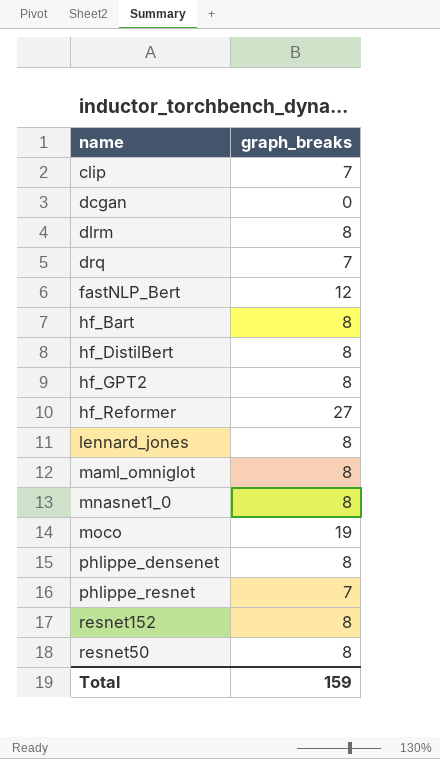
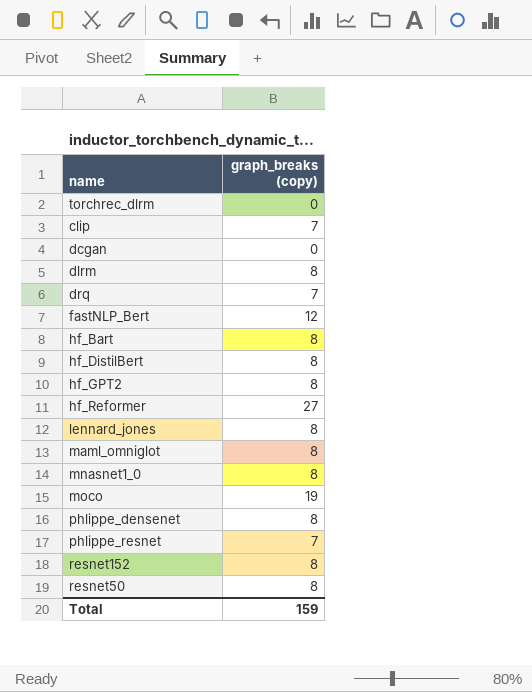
column name: graph_breaks -> graph_breaks (copy)
row torchrec_dlrm: none -> 0

